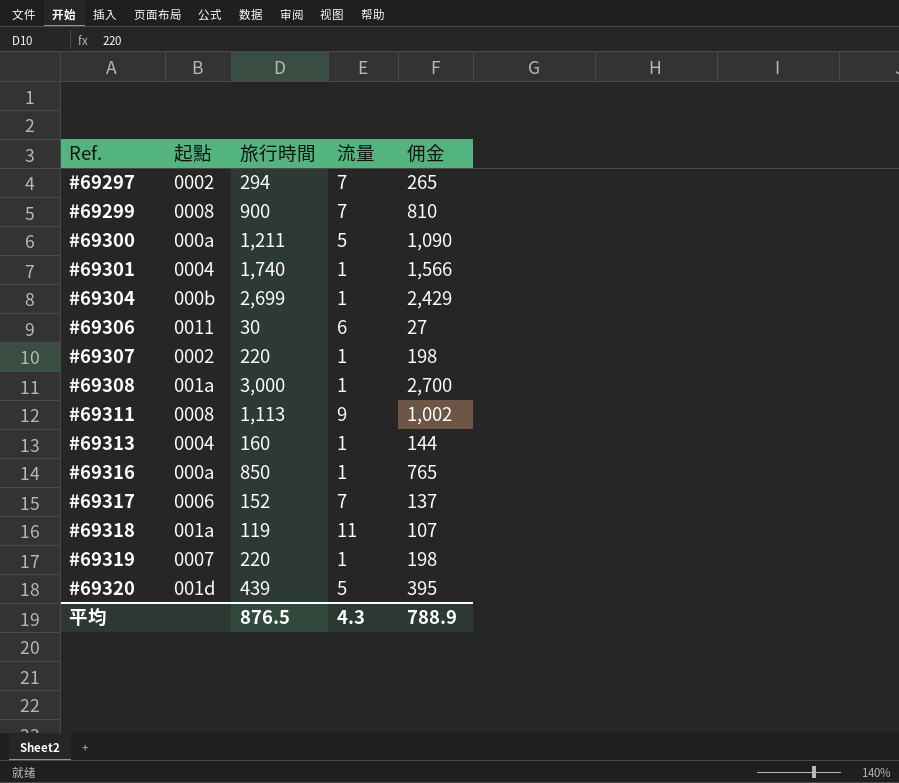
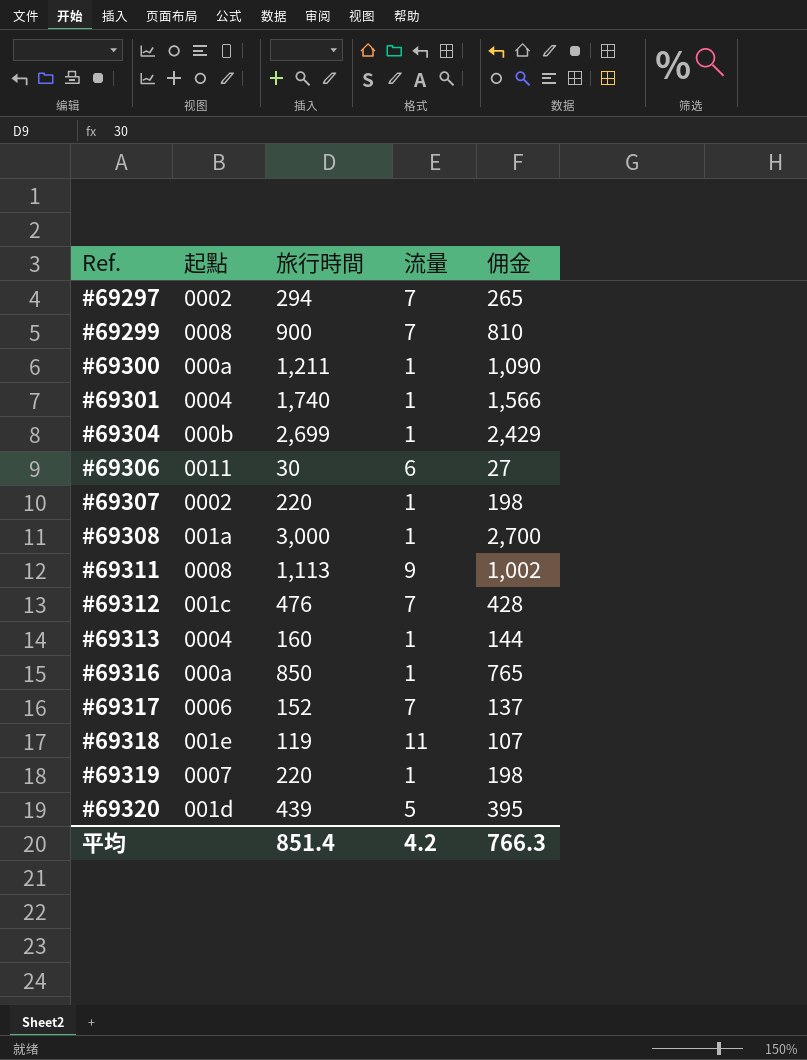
#69300 | 流量: 5 -> 1
row #69312: none -> 001c | 476 | 7 | 428
#69318 | 起點: 001a -> 001e
平均 | 旅行時間: 876.5 -> 851.4
平均 | 流量: 4.3 -> 4.2
平均 | 佣金: 788.9 -> 766.3

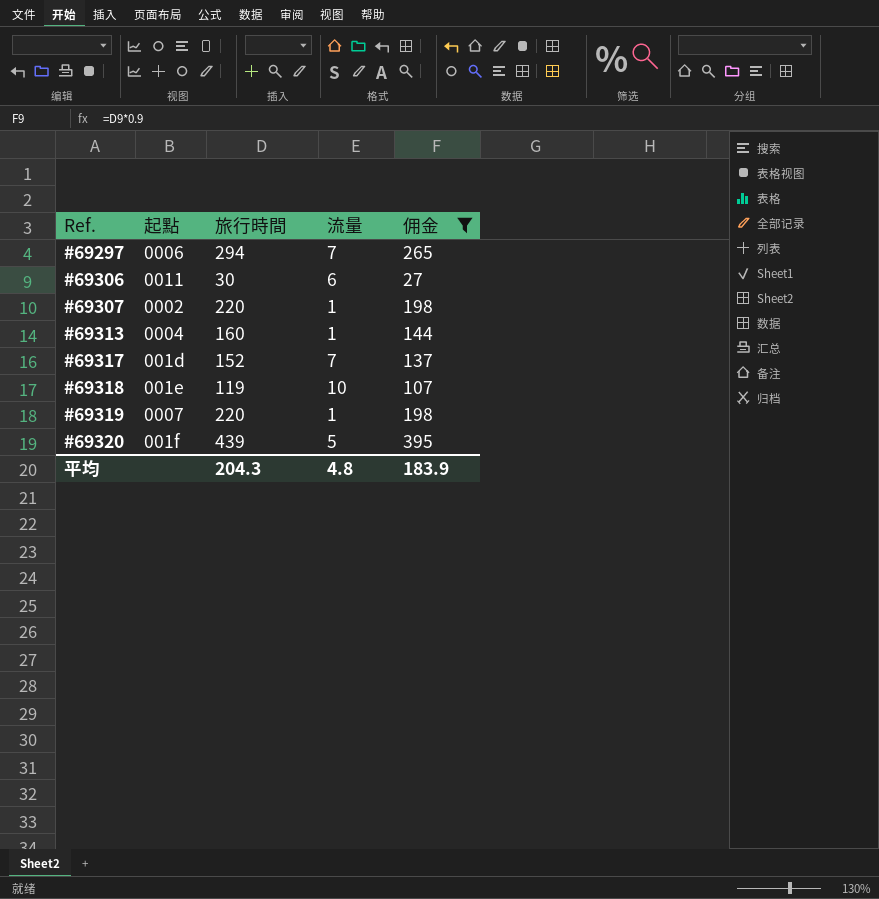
filter: none -> 佣金 <= 395
#69297 | 起點: 0002 -> 0006
#69317 | 起點: 0006 -> 001d
#69318 | 流量: 11 -> 10
#69320 | 起點: 001d -> 001f
平均 | 旅行時間: 851.4 -> 204.3
平均 | 流量: 4.2 -> 4.8
平均 | 佣金: 766.3 -> 183.9

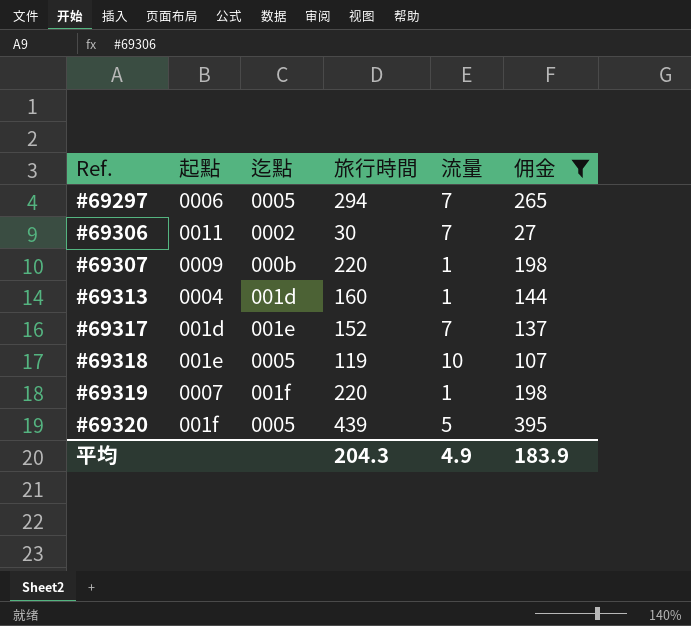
column 迄點 | position: none -> 3
#69306 | 流量: 6 -> 7
#69307 | 起點: 0002 -> 0009
平均 | 流量: 4.8 -> 4.9

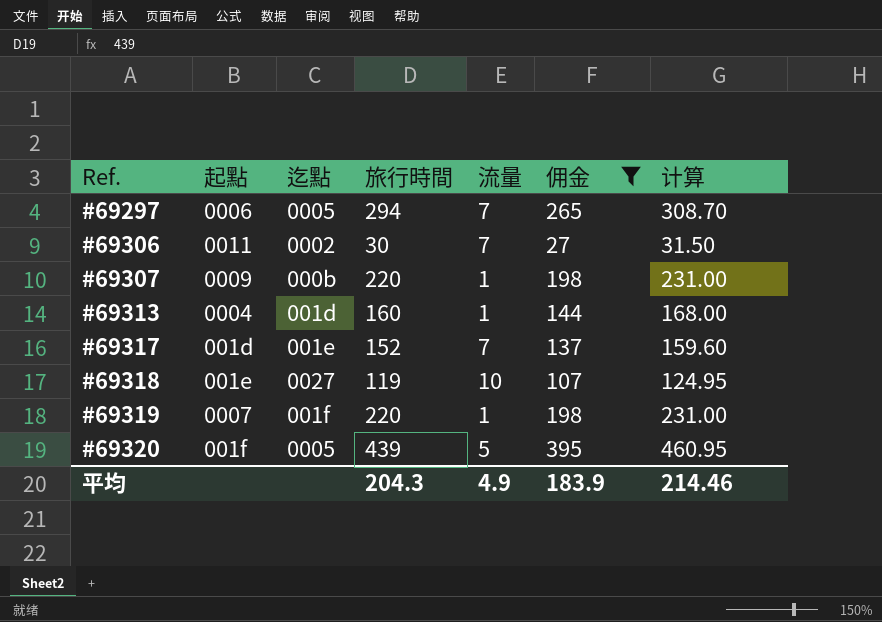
column 计算 | formula: none -> [旅行時間] * 1.05
#69318 | 迄點: 0005 -> 0027

